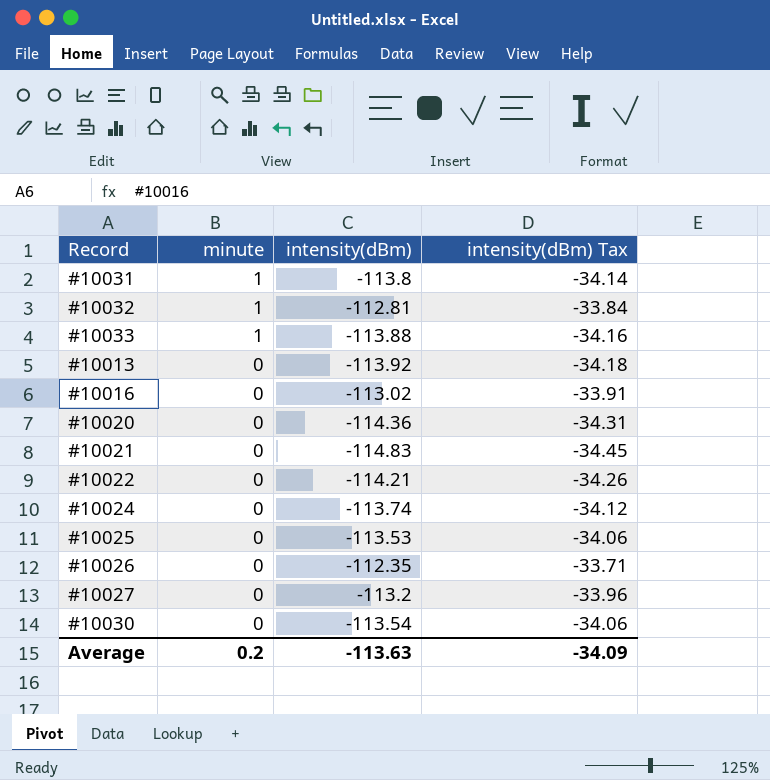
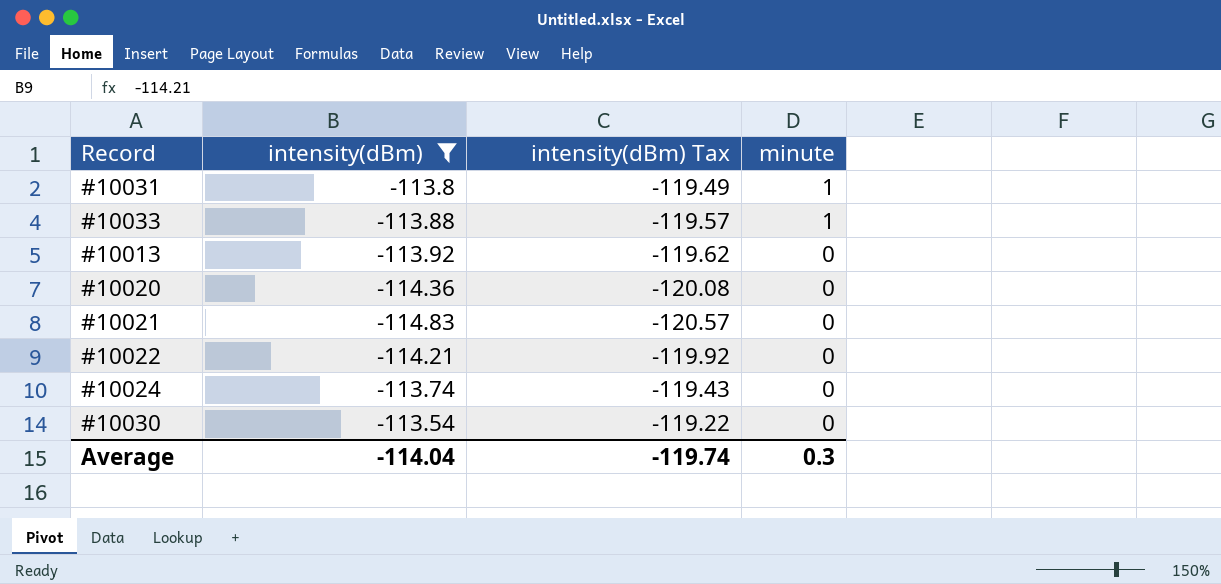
filter: none -> intensity(dBm) <= -113.54
column intensity(dBm) Tax | formula: [intensity(dBm)] * 0.3 -> [intensity(dBm)] * 1.05
column minute | position: 2 -> 4
Average | intensity(dBm): -113.63 -> -114.04
Average | intensity(dBm) Tax: -34.09 -> -119.74
Average | minute: 0.2 -> 0.3

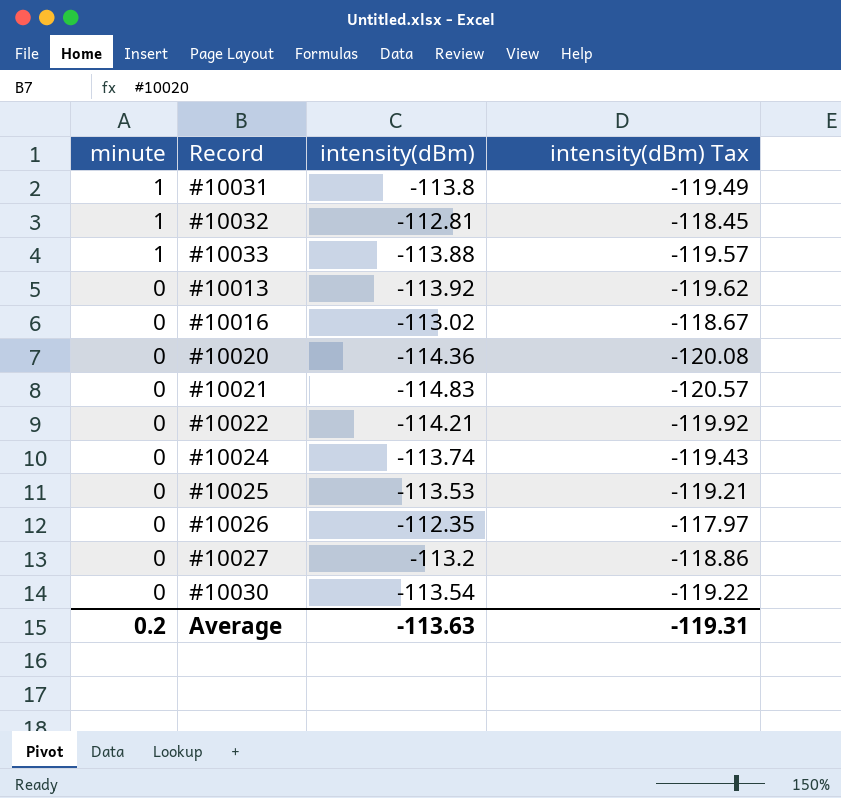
filter: intensity(dBm) <= -113.54 -> none
column minute | position: 4 -> 1
Average | minute: 0.3 -> 0.2
Average | intensity(dBm): -114.04 -> -113.63
Average | intensity(dBm) Tax: -119.74 -> -119.31

